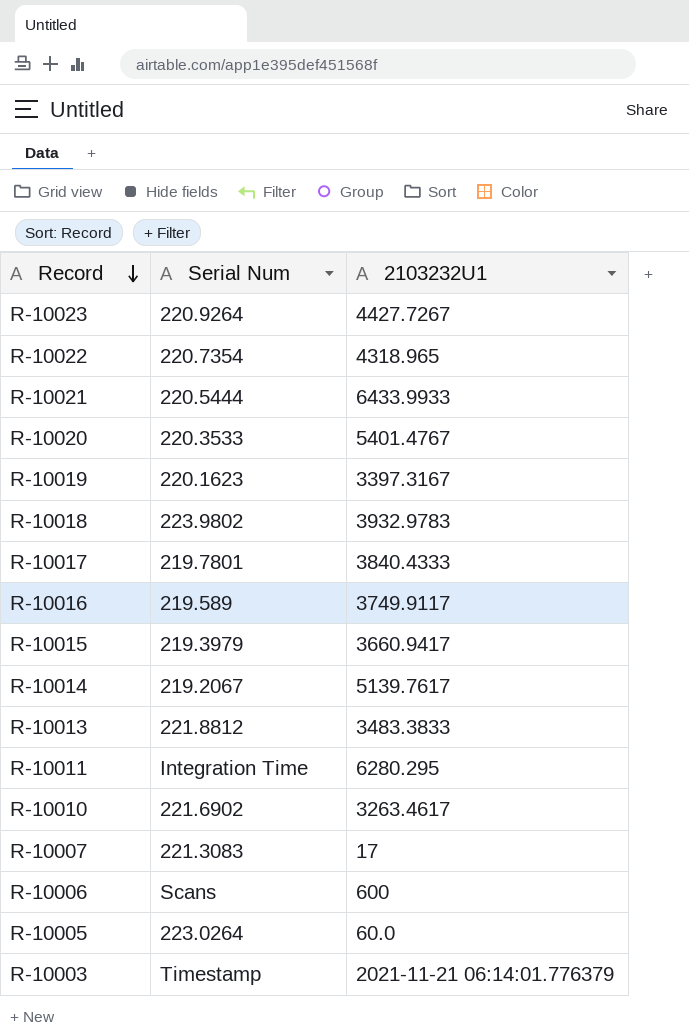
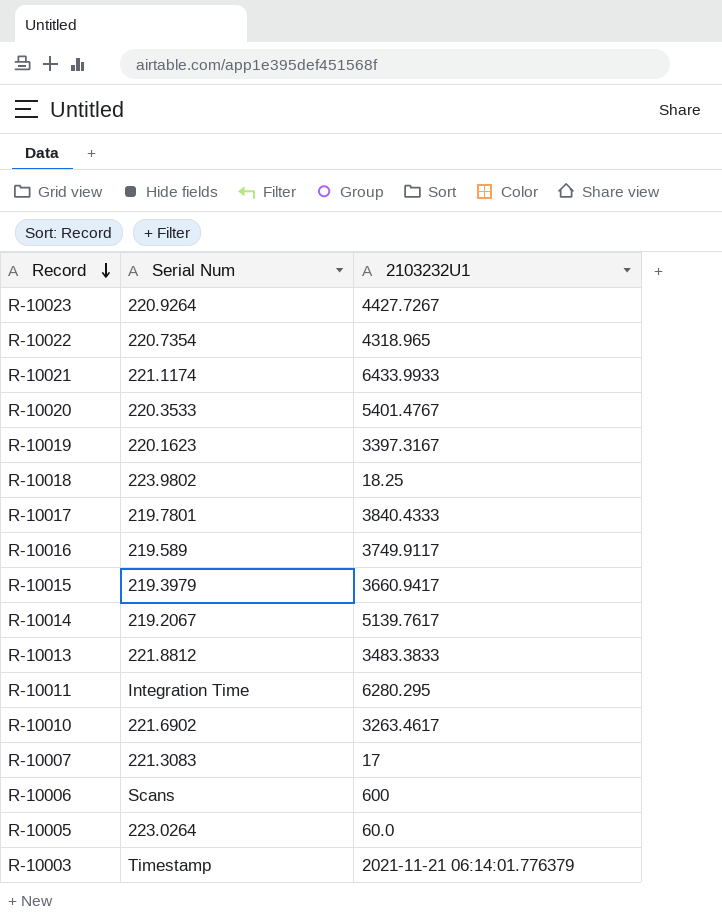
R-10021 | Serial Num: 220.5444 -> 221.1174
R-10018 | 2103232U1: 3932.9783 -> 18.25

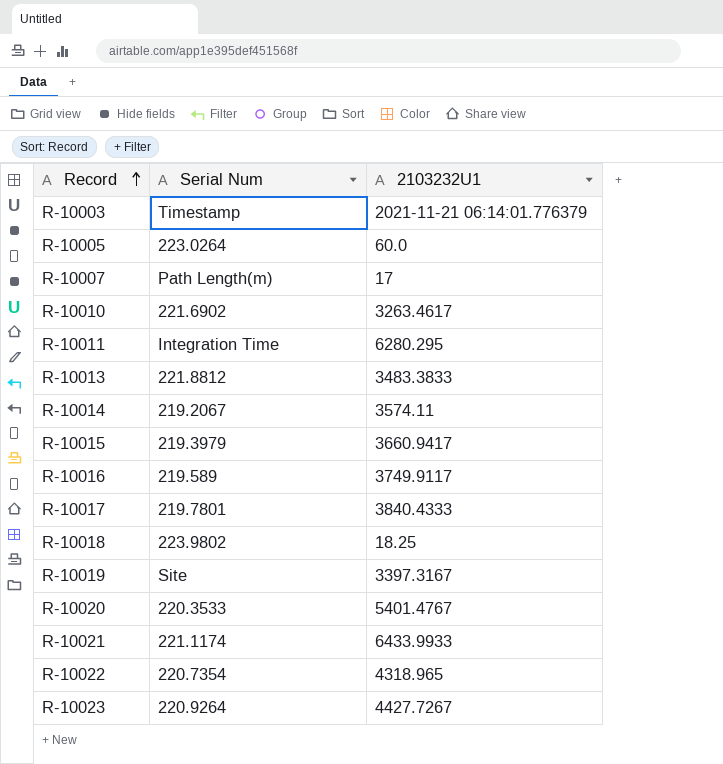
row order: Record descending -> Record ascending
row R-10006: Scans | 600 -> none
R-10007 | Serial Num: 221.3083 -> Path Length(m)
R-10014 | 2103232U1: 5139.7617 -> 3574.11
R-10019 | Serial Num: 220.1623 -> Site

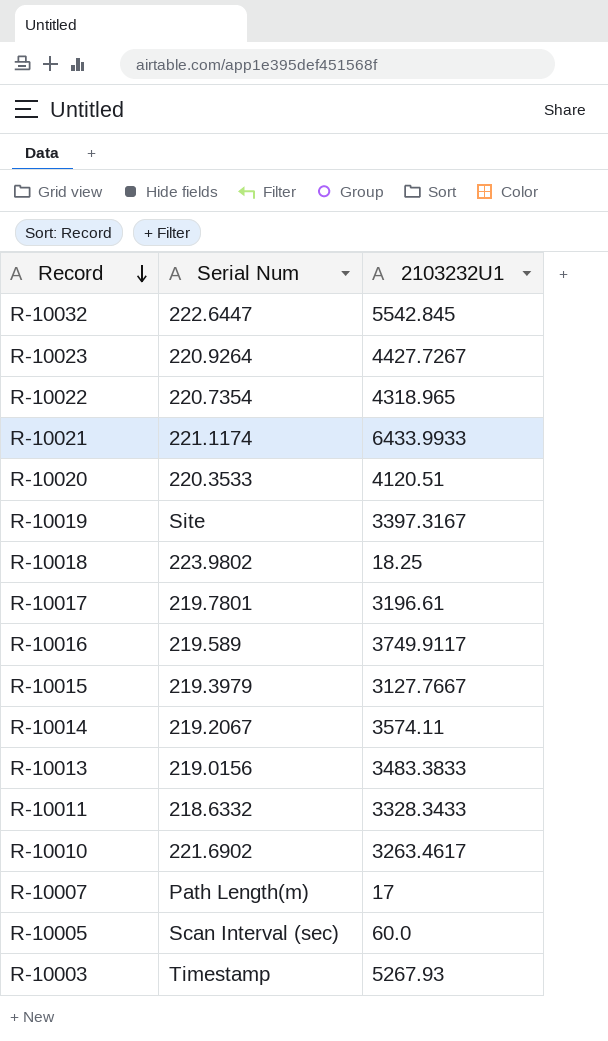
row order: Record ascending -> Record descending
row R-10032: none -> 222.6447 | 5542.845
R-10020 | 2103232U1: 5401.4767 -> 4120.51
R-10017 | 2103232U1: 3840.4333 -> 3196.61
R-10015 | 2103232U1: 3660.9417 -> 3127.7667
R-10013 | Serial Num: 221.8812 -> 219.0156
R-10011 | Serial Num: Integration Time -> 218.6332
R-10011 | 2103232U1: 6280.295 -> 3328.3433
R-10005 | Serial Num: 223.0264 -> Scan Interval (sec)
R-10003 | 2103232U1: 2021-11-21 06:14:01.776379 -> 5267.93

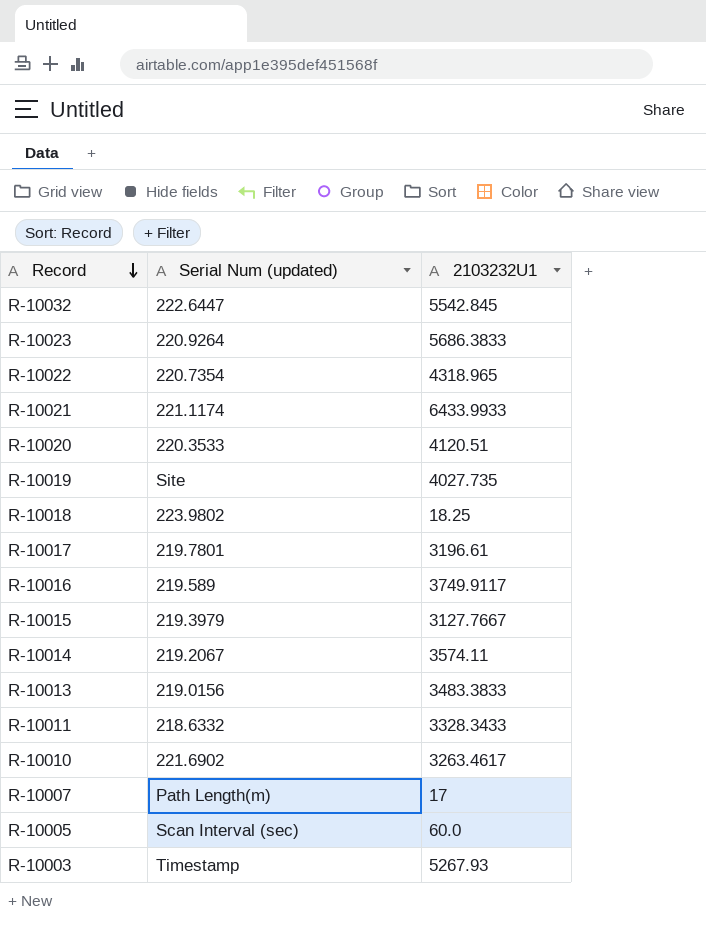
column name: Serial Num -> Serial Num (updated)
R-10023 | 2103232U1: 4427.7267 -> 5686.3833
R-10019 | 2103232U1: 3397.3167 -> 4027.735

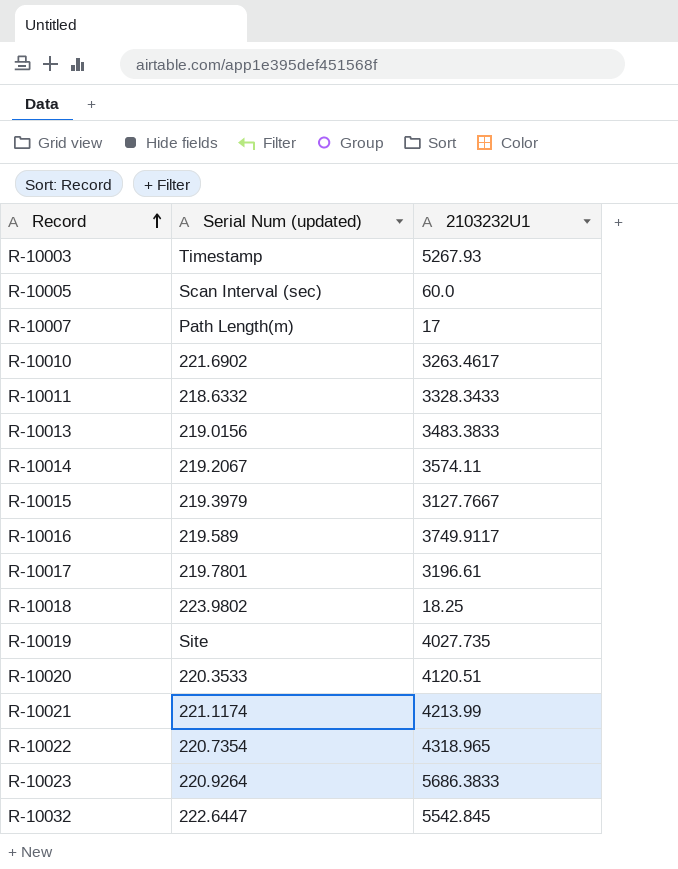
row order: Record descending -> Record ascending
R-10021 | 2103232U1: 6433.9933 -> 4213.99

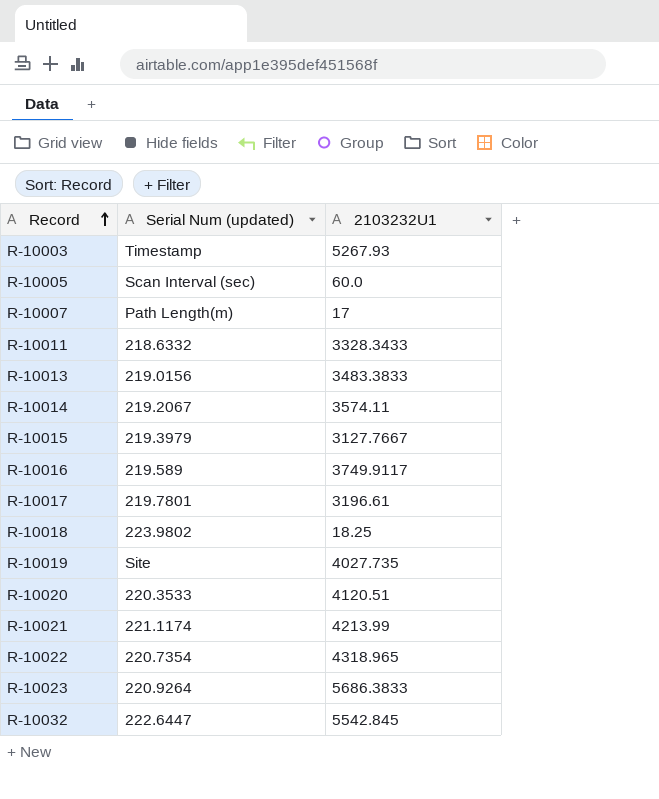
row R-10010: 221.6902 | 3263.4617 -> none

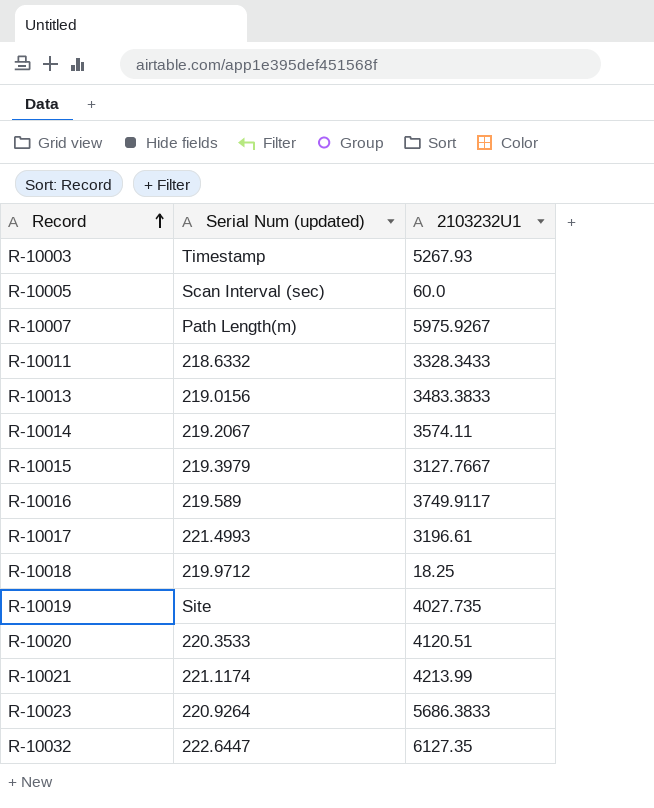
row R-10022: 220.7354 | 4318.965 -> none
R-10007 | 2103232U1: 17 -> 5975.9267
R-10017 | Serial Num (updated): 219.7801 -> 221.4993
R-10018 | Serial Num (updated): 223.9802 -> 219.9712
R-10032 | 2103232U1: 5542.845 -> 6127.35

